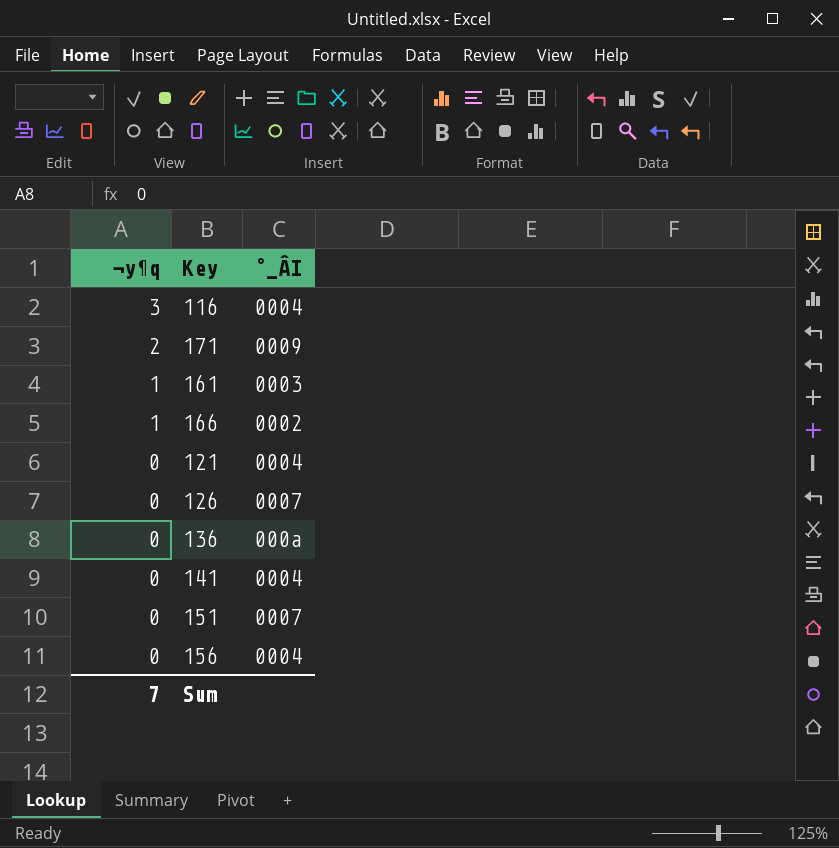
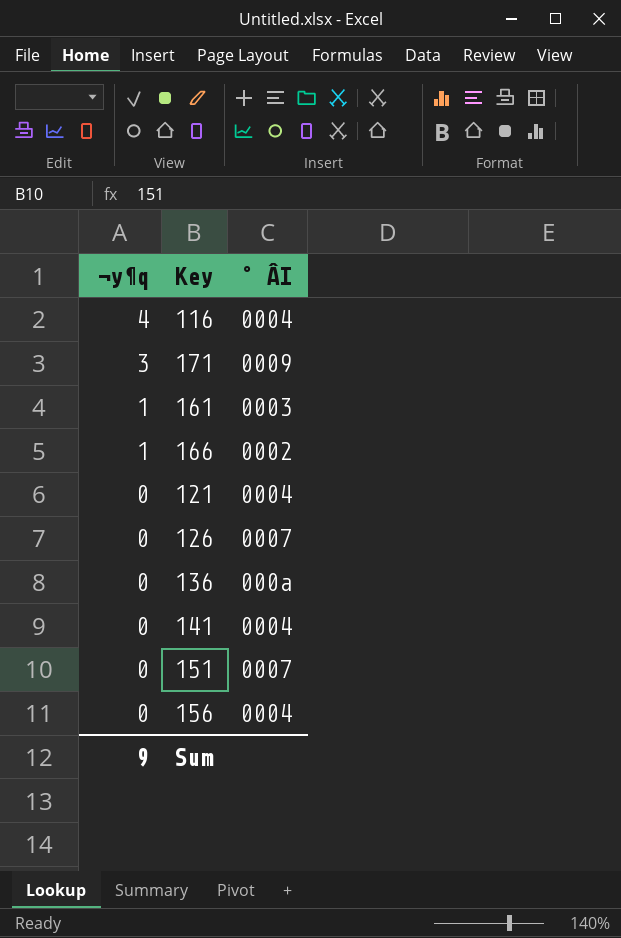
column name: °_ÂI -> ° ÂI
116 | ¬y¶q: 3 -> 4
171 | ¬y¶q: 2 -> 3
Sum | ¬y¶q: 7 -> 9

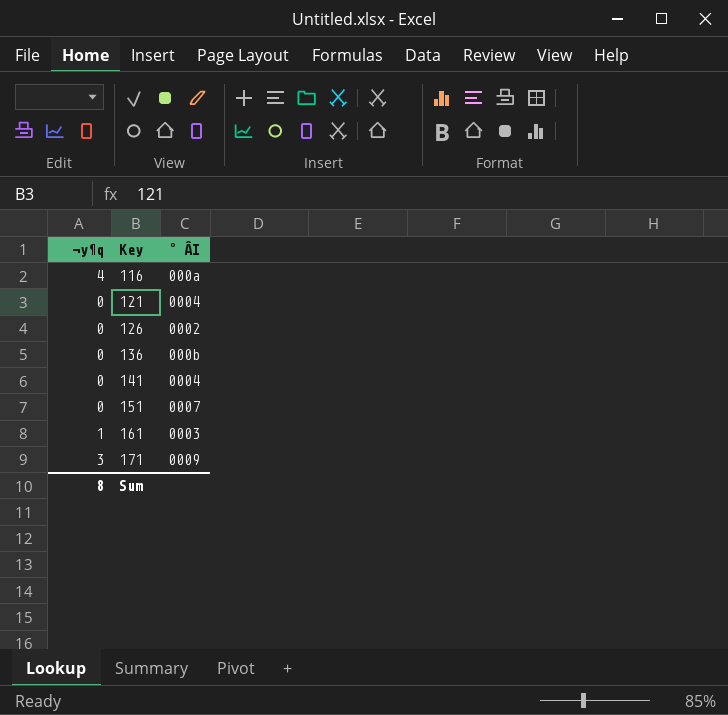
row order: ¬y¶q descending -> Key ascending
row 166: 1 | 0002 -> none
row 156: 0 | 0004 -> none
116 | ° ÂI: 0004 -> 000a
126 | ° ÂI: 0007 -> 0002
136 | ° ÂI: 000a -> 000b
Sum | ¬y¶q: 9 -> 8

